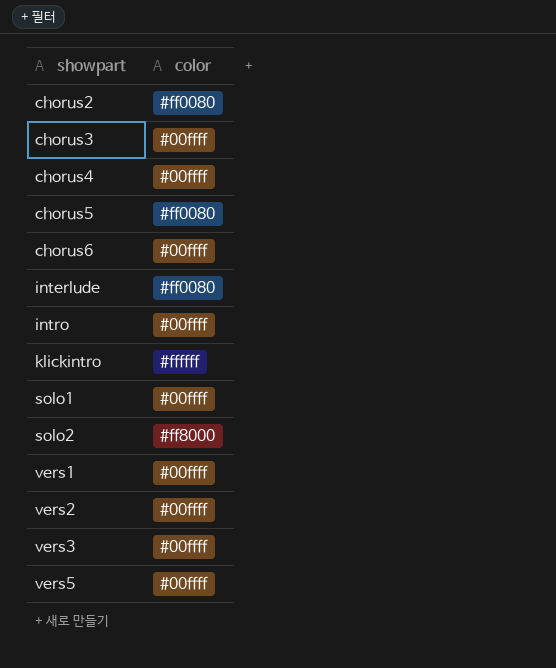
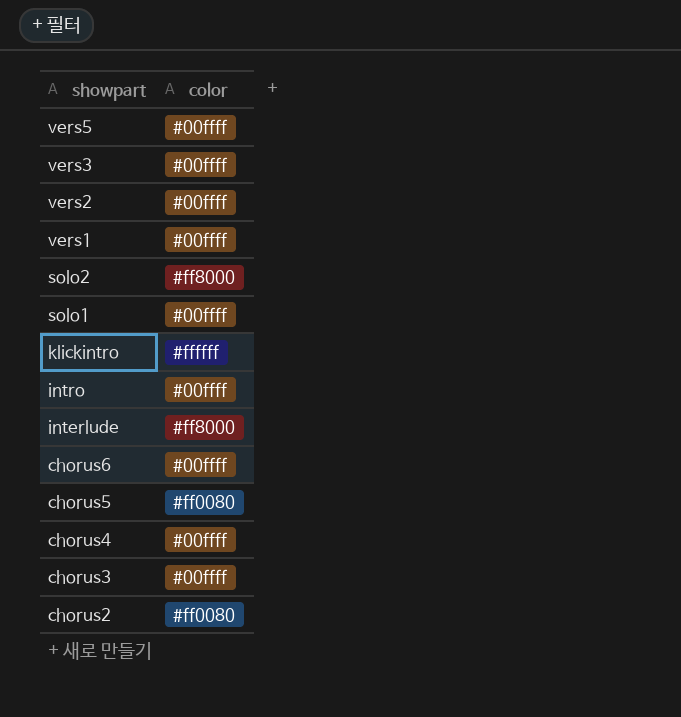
row order: showpart ascending -> showpart descending
interlude | color: #ff0080 -> #ff8000

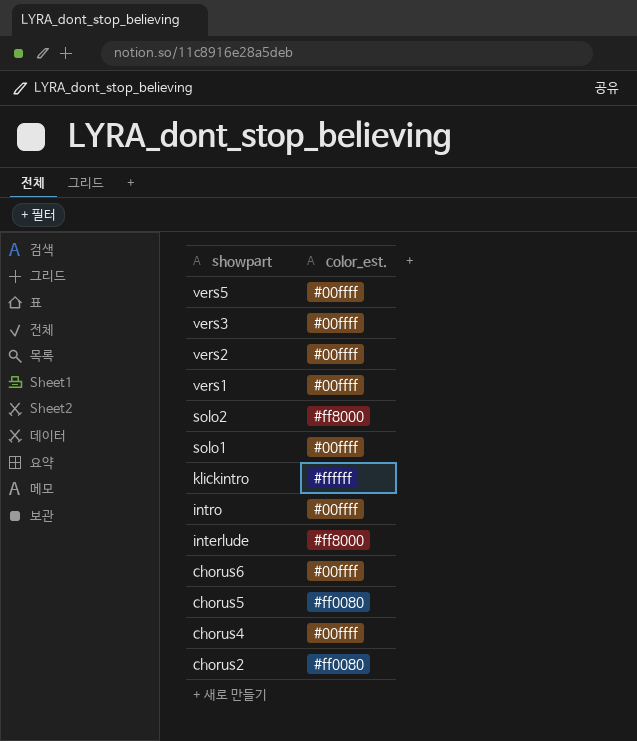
column name: color -> color_est.
row chorus3: #00ffff -> none

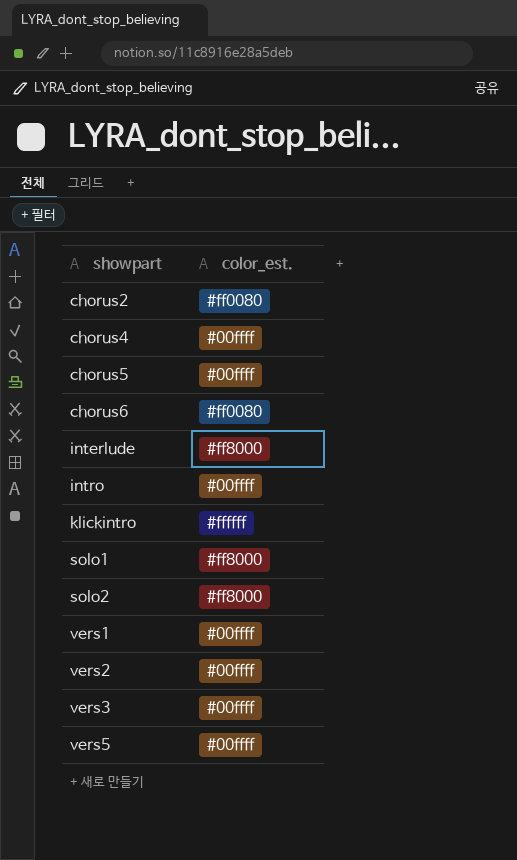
row order: showpart descending -> showpart ascending
chorus5 | color_est.: #ff0080 -> #00ffff
chorus6 | color_est.: #00ffff -> #ff0080
solo1 | color_est.: #00ffff -> #ff8000

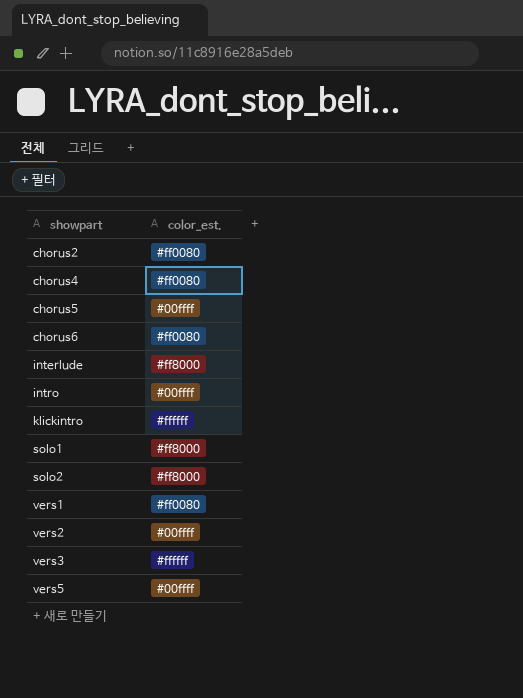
chorus4 | color_est.: #00ffff -> #ff0080
vers1 | color_est.: #00ffff -> #ff0080
vers3 | color_est.: #00ffff -> #ffffff

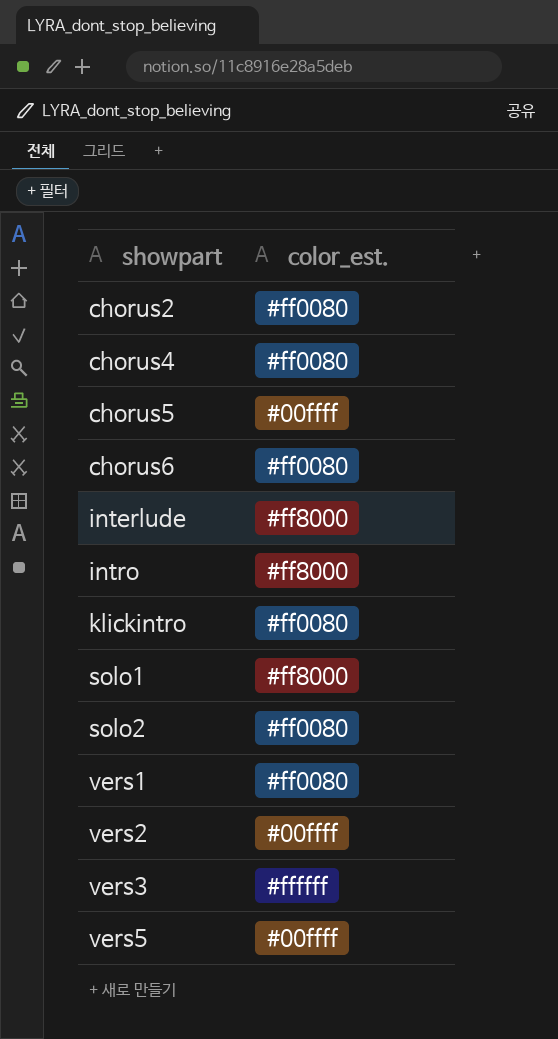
intro | color_est.: #00ffff -> #ff8000
klickintro | color_est.: #ffffff -> #ff0080
solo2 | color_est.: #ff8000 -> #ff0080

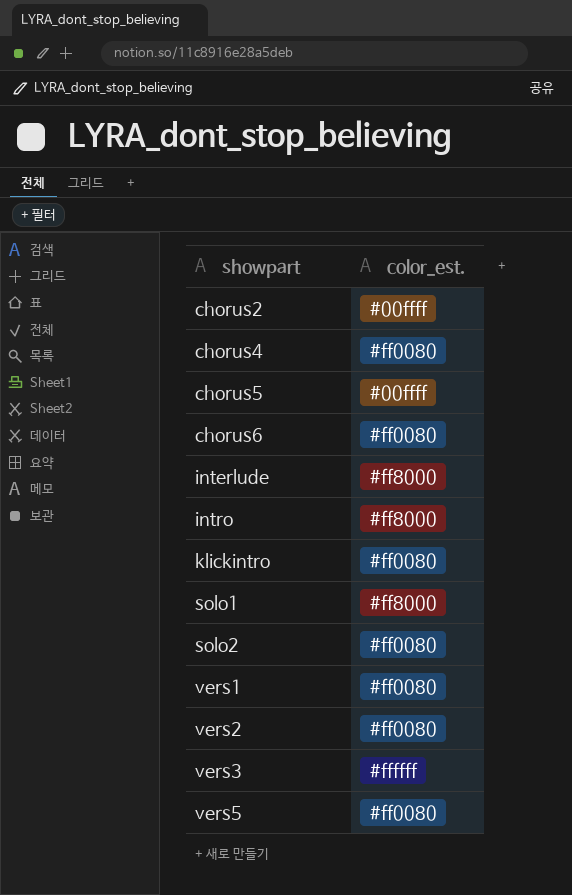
chorus2 | color_est.: #ff0080 -> #00ffff
vers2 | color_est.: #00ffff -> #ff0080
vers5 | color_est.: #00ffff -> #ff0080

